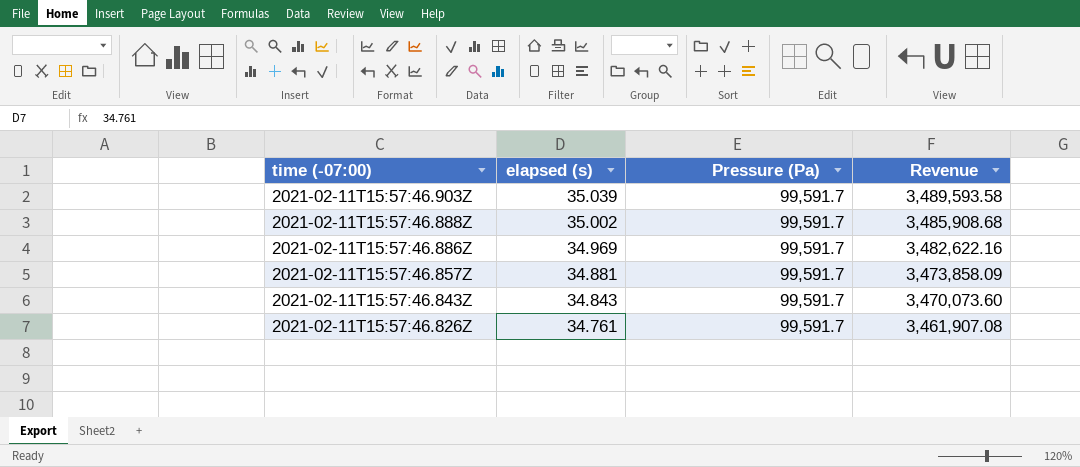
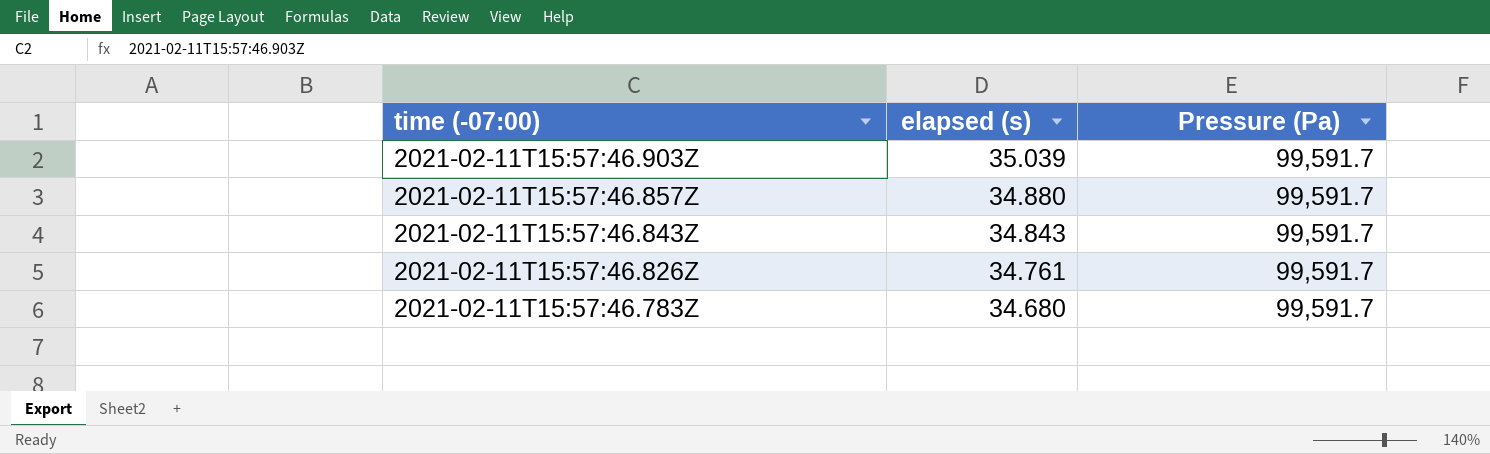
column Revenue | formula: [elapsed (s)] * [Pressure (Pa)] -> none
row 2021-02-11T15:57:46.888Z: 35.002 | 99,591.7 | 3,485,908.68 -> none
row 2021-02-11T15:57:46.886Z: 34.969 | 99,591.7 | 3,482,622.16 -> none
2021-02-11T15:57:46.857Z | elapsed (s): 34.881 -> 34.880
row 2021-02-11T15:57:46.783Z: none -> 34.680 | 99,591.7

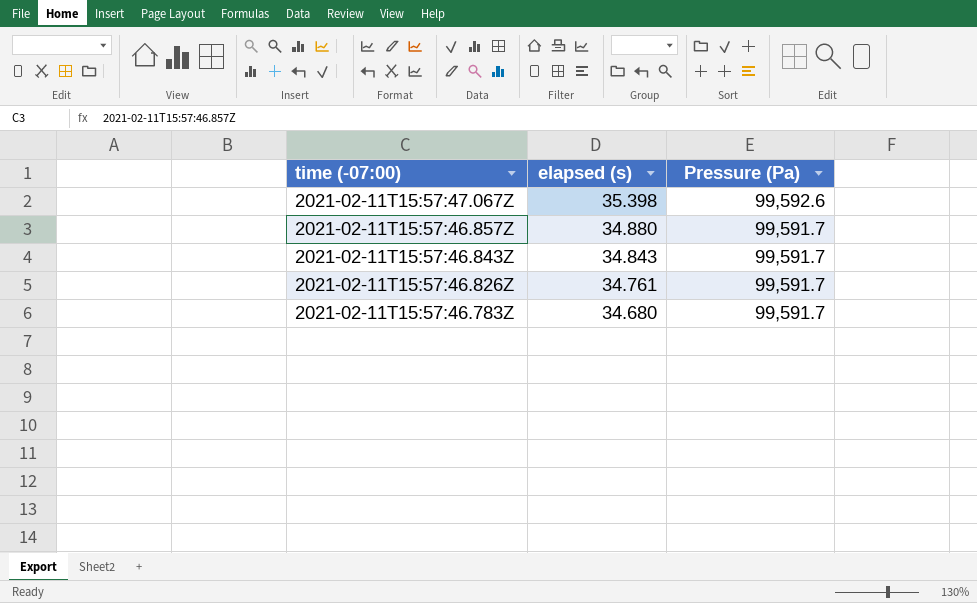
row 2021-02-11T15:57:46.903Z: 35.039 | 99,591.7 -> none
row 2021-02-11T15:57:47.067Z: none -> 35.398 | 99,592.6

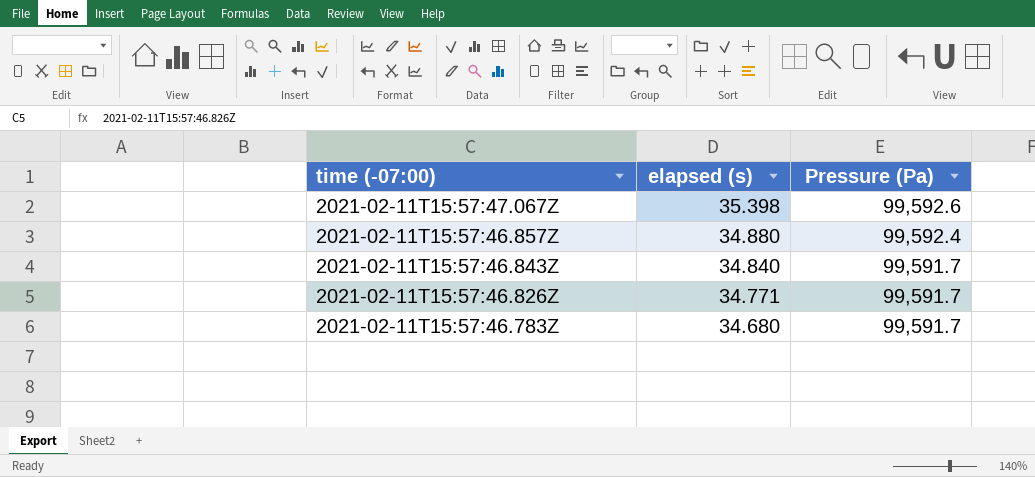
2021-02-11T15:57:46.857Z | Pressure (Pa): 99,591.7 -> 99,592.4
2021-02-11T15:57:46.843Z | elapsed (s): 34.843 -> 34.840
2021-02-11T15:57:46.826Z | elapsed (s): 34.761 -> 34.771

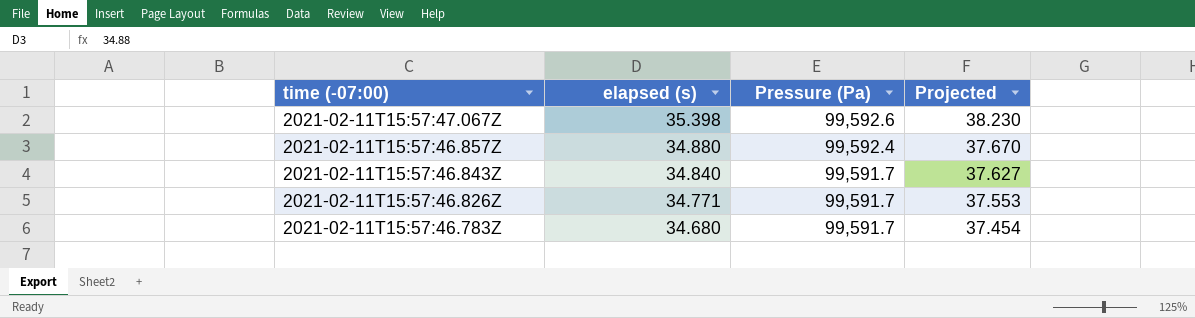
column Projected | formula: none -> [elapsed (s)] * 1.08

